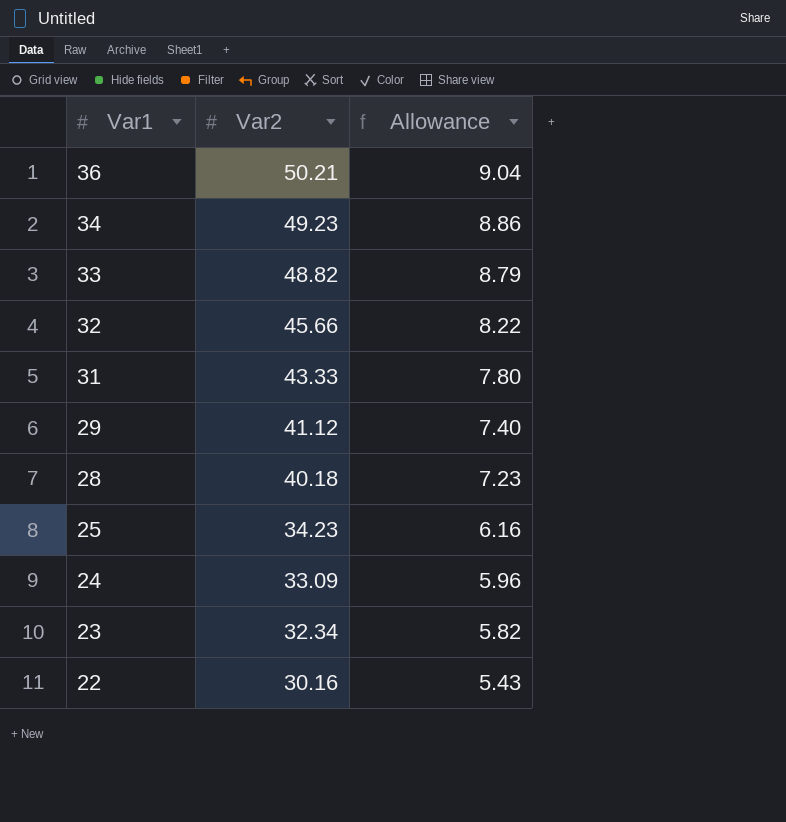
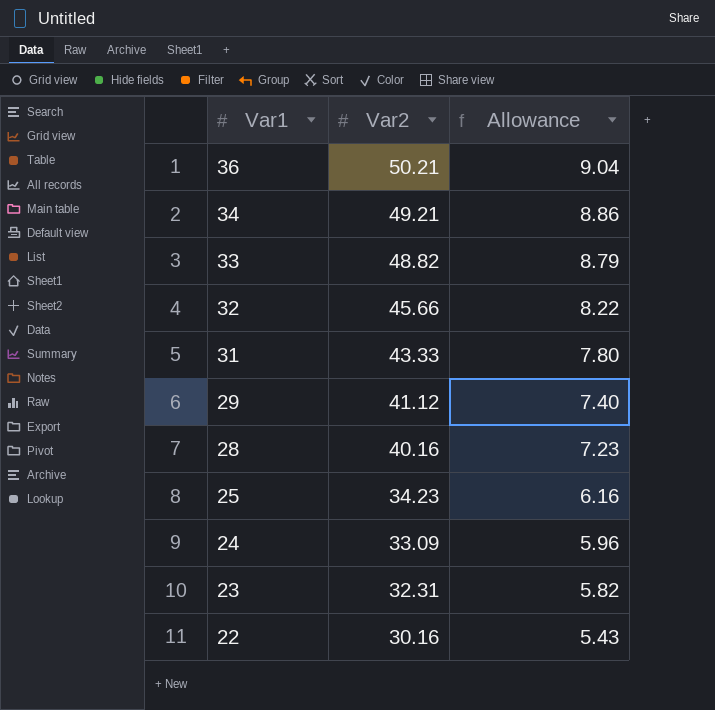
34 | Var2: 49.23 -> 49.21
28 | Var2: 40.18 -> 40.16
23 | Var2: 32.34 -> 32.31

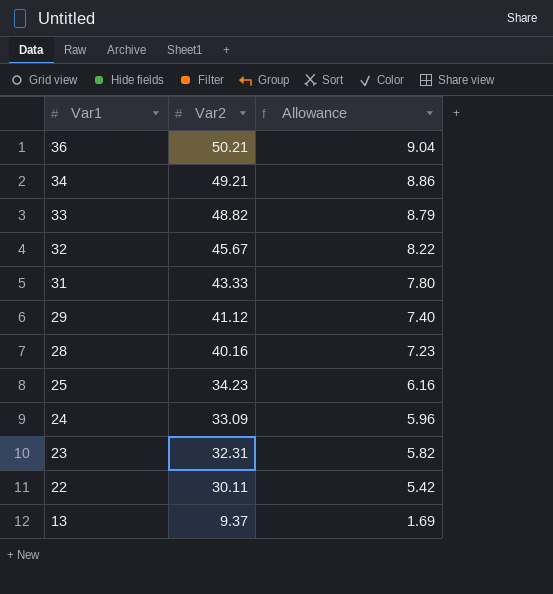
32 | Var2: 45.66 -> 45.67
22 | Var2: 30.16 -> 30.11
22 | Allowance: 5.43 -> 5.42
row 13: none -> 9.37 | 1.69

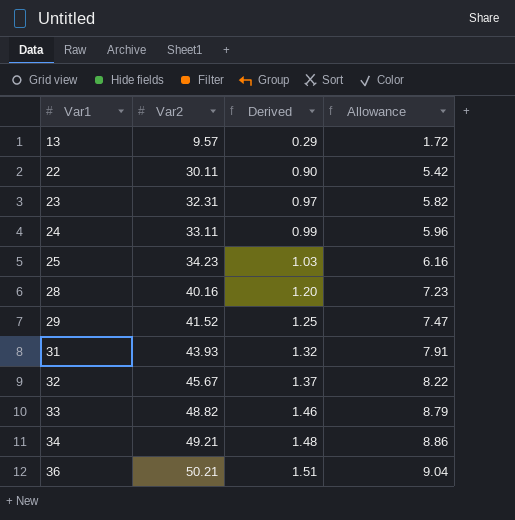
row order: Var1 descending -> Var1 ascending
column Derived | formula: none -> [Var2] * 0.03
13 | Var2: 9.37 -> 9.57
13 | Allowance: 1.69 -> 1.72
24 | Var2: 33.09 -> 33.11
29 | Var2: 41.12 -> 41.52
29 | Allowance: 7.40 -> 7.47
31 | Var2: 43.33 -> 43.93
31 | Allowance: 7.80 -> 7.91

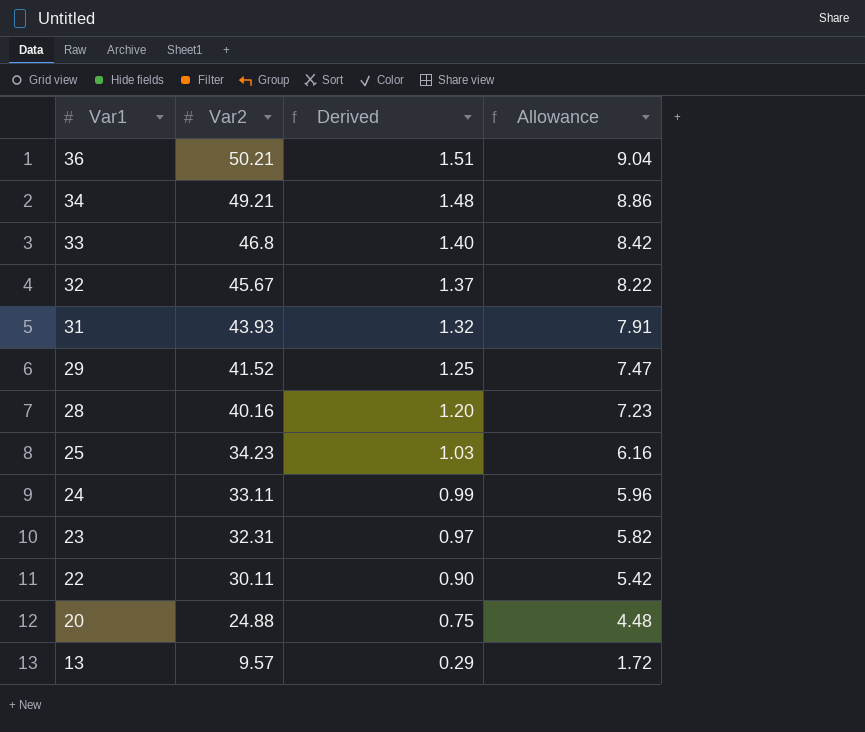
row order: Var1 ascending -> Var1 descending
33 | Var2: 48.82 -> 46.8
33 | Derived: 1.46 -> 1.40
33 | Allowance: 8.79 -> 8.42
row 20: none -> 24.88 | 0.75 | 4.48

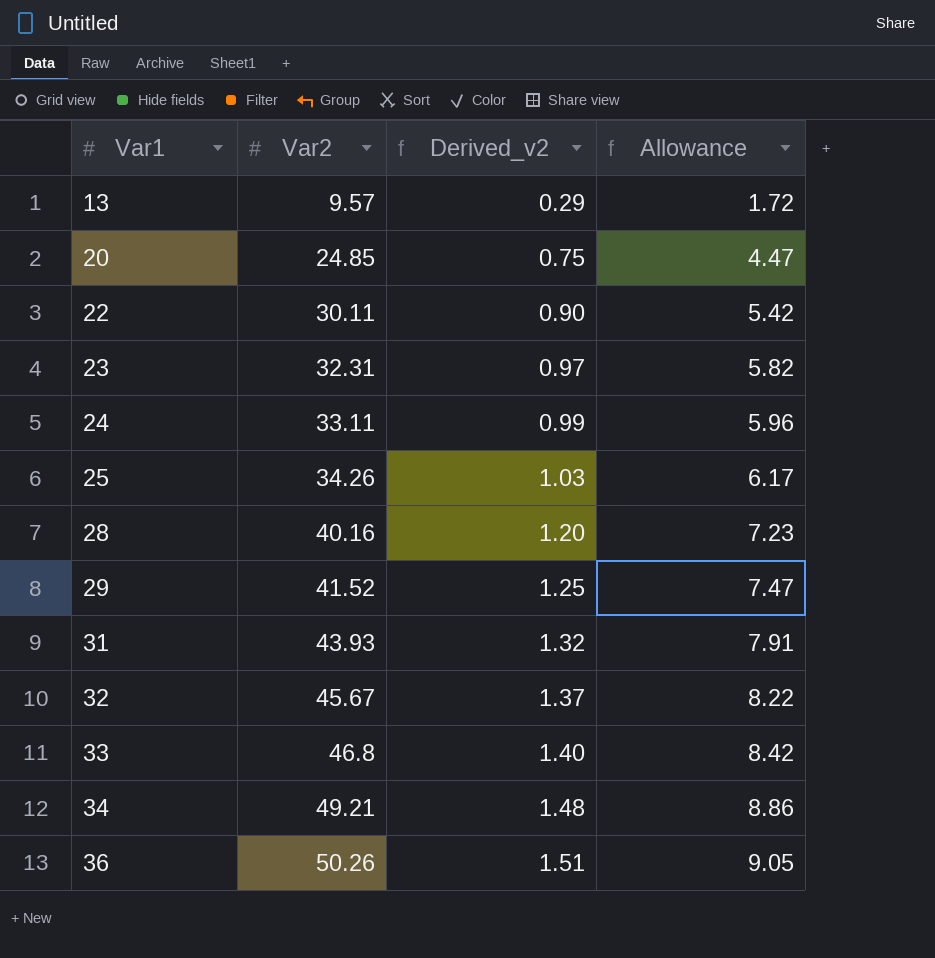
row order: Var1 descending -> Var1 ascending
column name: Derived -> Derived_v2
20 | Var2: 24.88 -> 24.85
20 | Allowance: 4.48 -> 4.47
25 | Var2: 34.23 -> 34.26
25 | Allowance: 6.16 -> 6.17
36 | Var2: 50.21 -> 50.26
36 | Allowance: 9.04 -> 9.05

